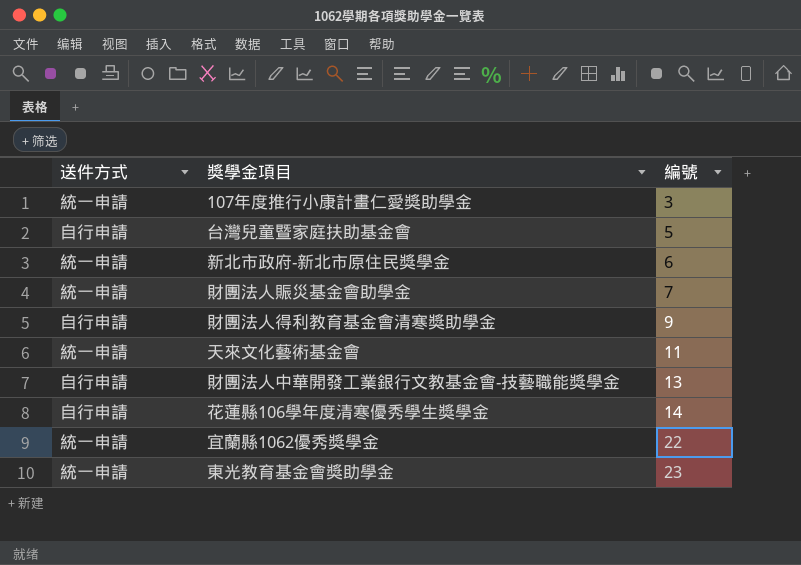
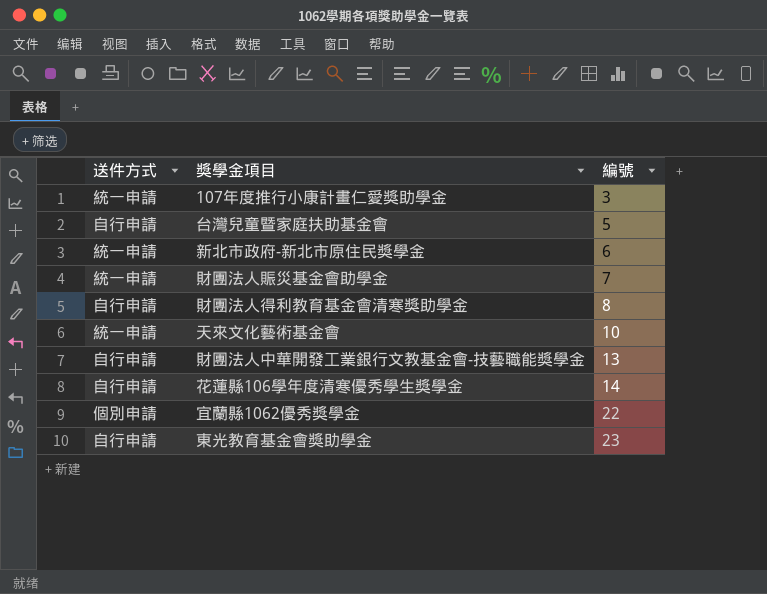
財團法人得利教育基金會清寒獎助學金 | 編號: 9 -> 8
天來文化藝術基金會 | 編號: 11 -> 10
宜蘭縣1062優秀獎學金 | 送件方式: 統一申請 -> 個別申請
東光教育基金會獎助學金 | 送件方式: 統一申請 -> 自行申請

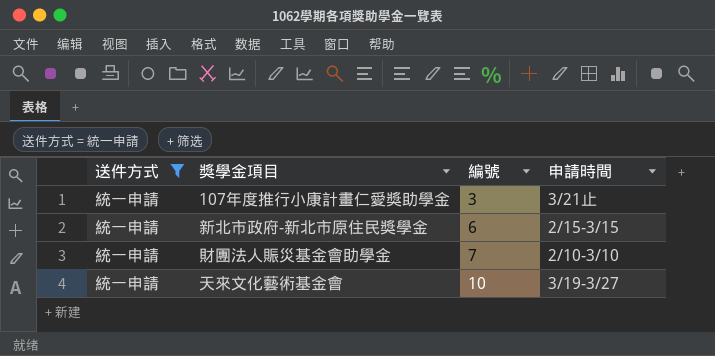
filter: none -> 送件方式 = 統一申請
column 申請時間 | position: none -> 4

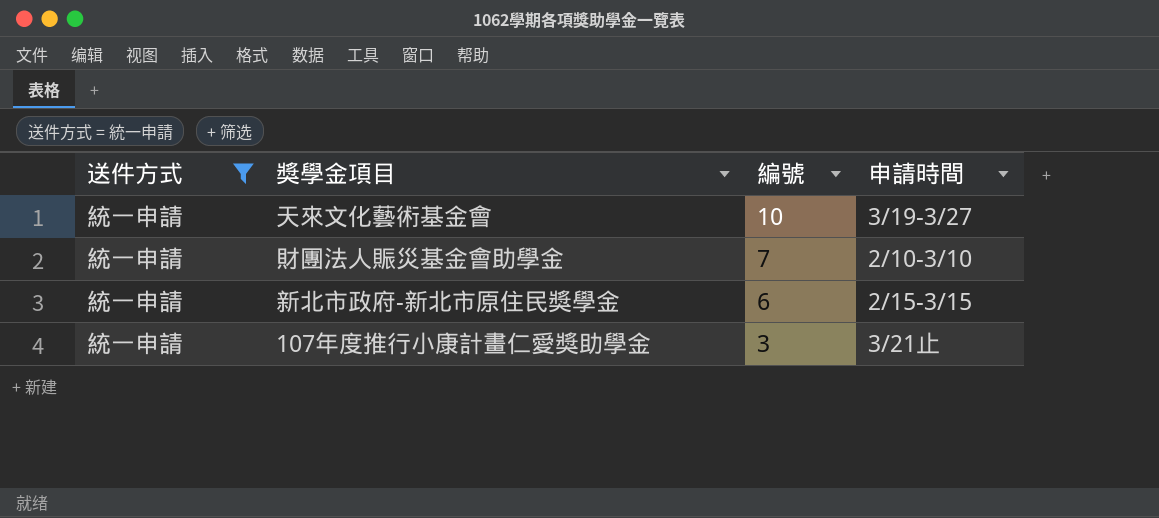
row order: 編號 ascending -> 編號 descending

